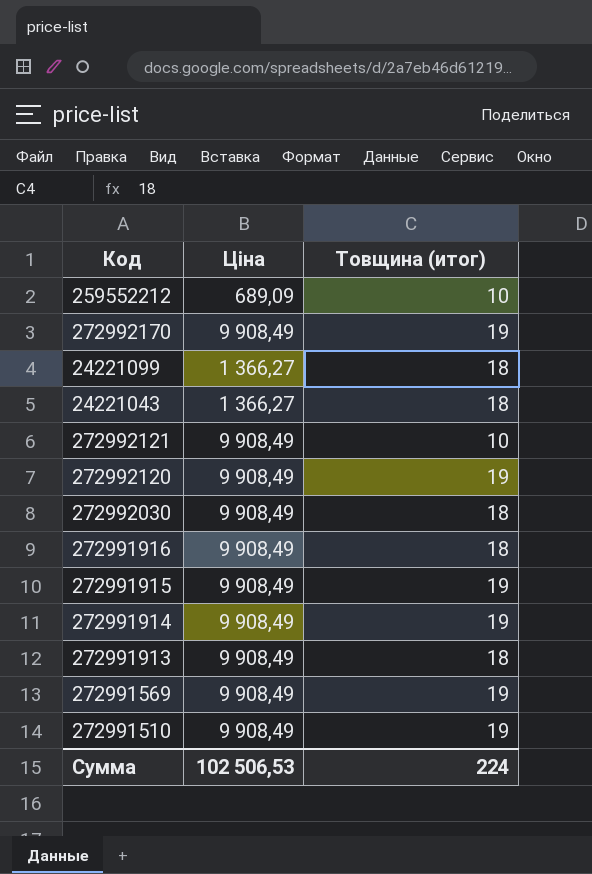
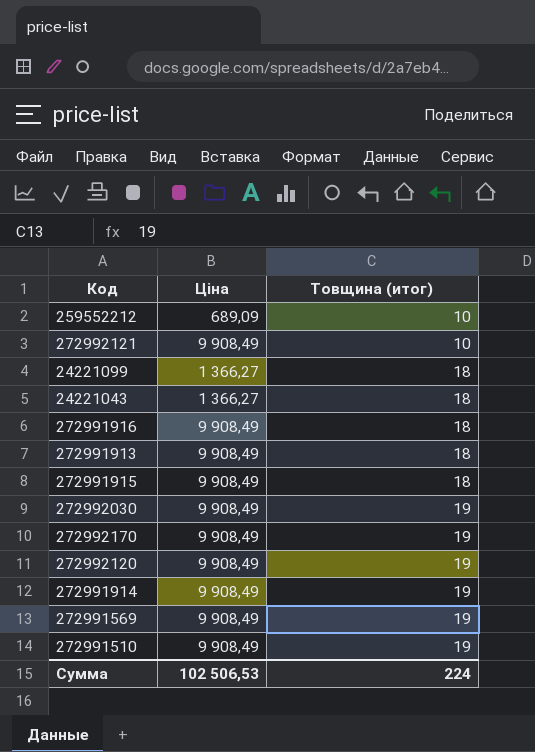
row order: none -> Товщина (итог) ascending
272991915 | Товщина (итог): 19 -> 18
272992030 | Товщина (итог): 18 -> 19

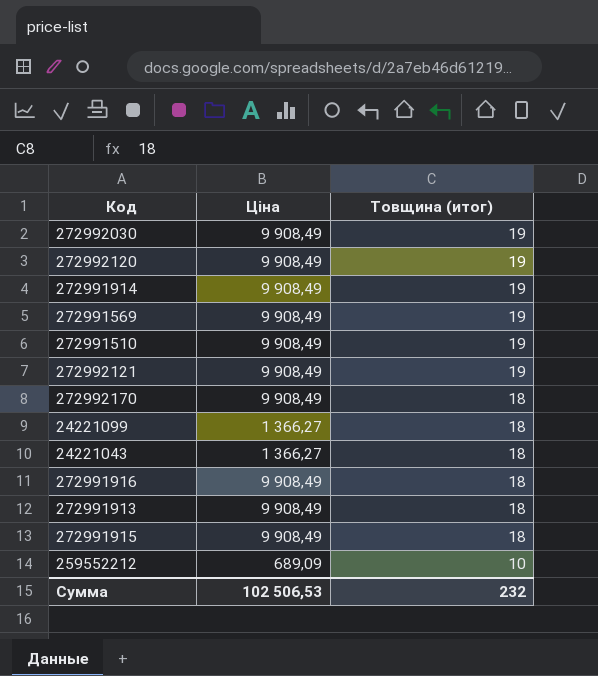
row order: Товщина (итог) ascending -> Товщина (итог) descending
272992121 | Товщина (итог): 10 -> 19
272992170 | Товщина (итог): 19 -> 18
Сумма | Товщина (итог): 224 -> 232

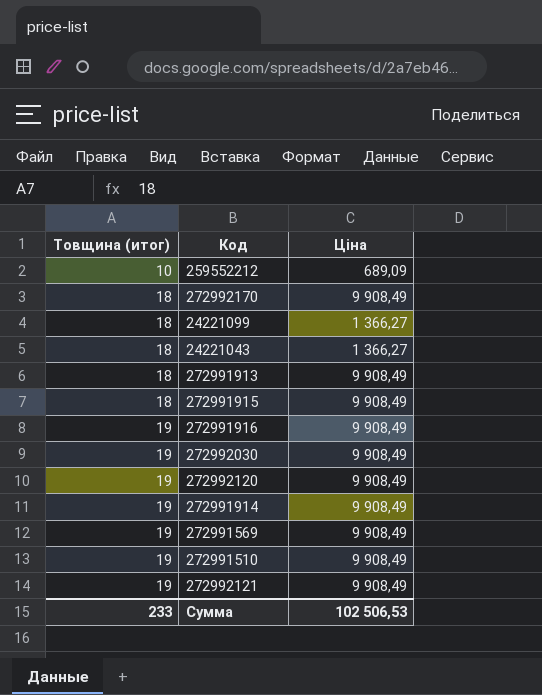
row order: Товщина (итог) descending -> Товщина (итог) ascending
column Товщина (итог) | position: 3 -> 1
272991916 | Товщина (итог): 18 -> 19
Сумма | Товщина (итог): 232 -> 233

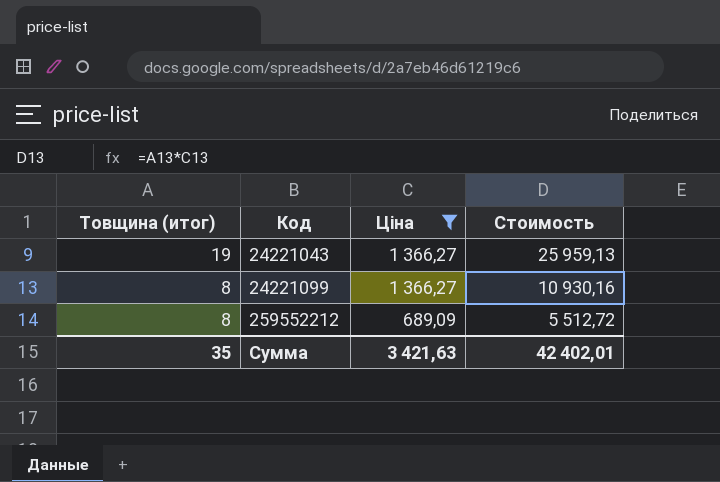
filter: none -> Ціна != 9 908,49
row order: Товщина (итог) ascending -> Товщина (итог) descending
column Стоимость | formula: none -> [Товщина (итог)] * [Ціна]
24221043 | Товщина (итог): 18 -> 19
24221099 | Товщина (итог): 18 -> 8
259552212 | Товщина (итог): 10 -> 8
Сумма | Товщина (итог): 233 -> 35
Сумма | Ціна: 102 506,53 -> 3 421,63

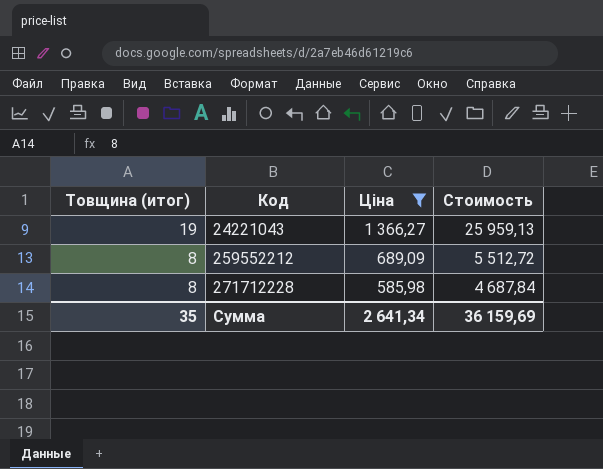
row 24221099: 8 | 1 366,27 | 10 930,16 -> none
row 271712228: none -> 8 | 585,98 | 4 687,84
Сумма | Ціна: 3 421,63 -> 2 641,34
Сумма | Стоимость: 42 402,01 -> 36 159,69

